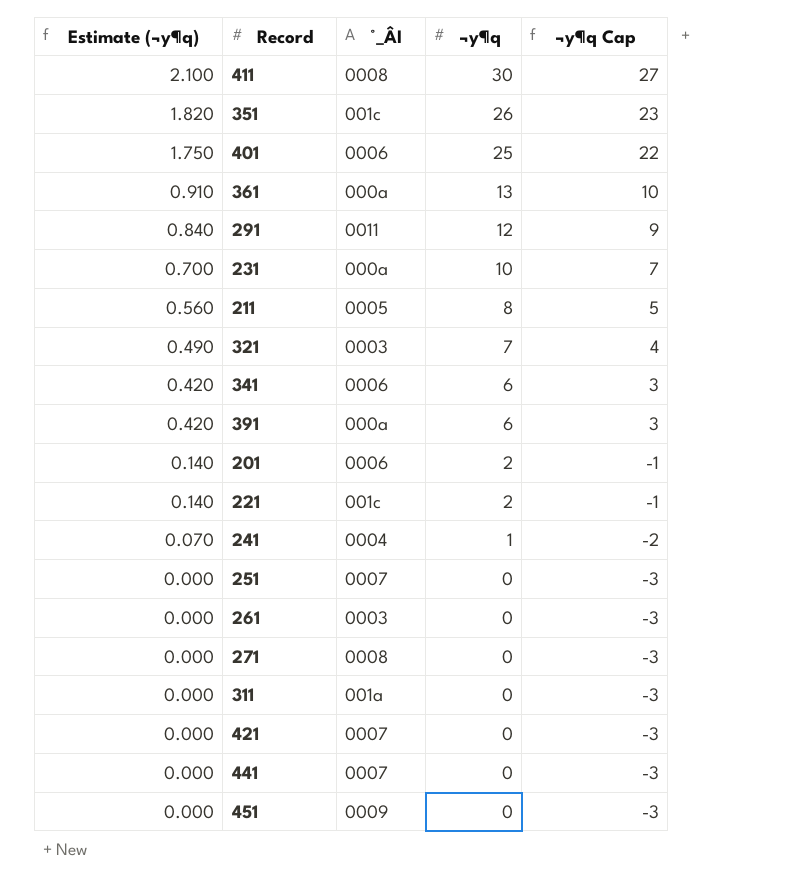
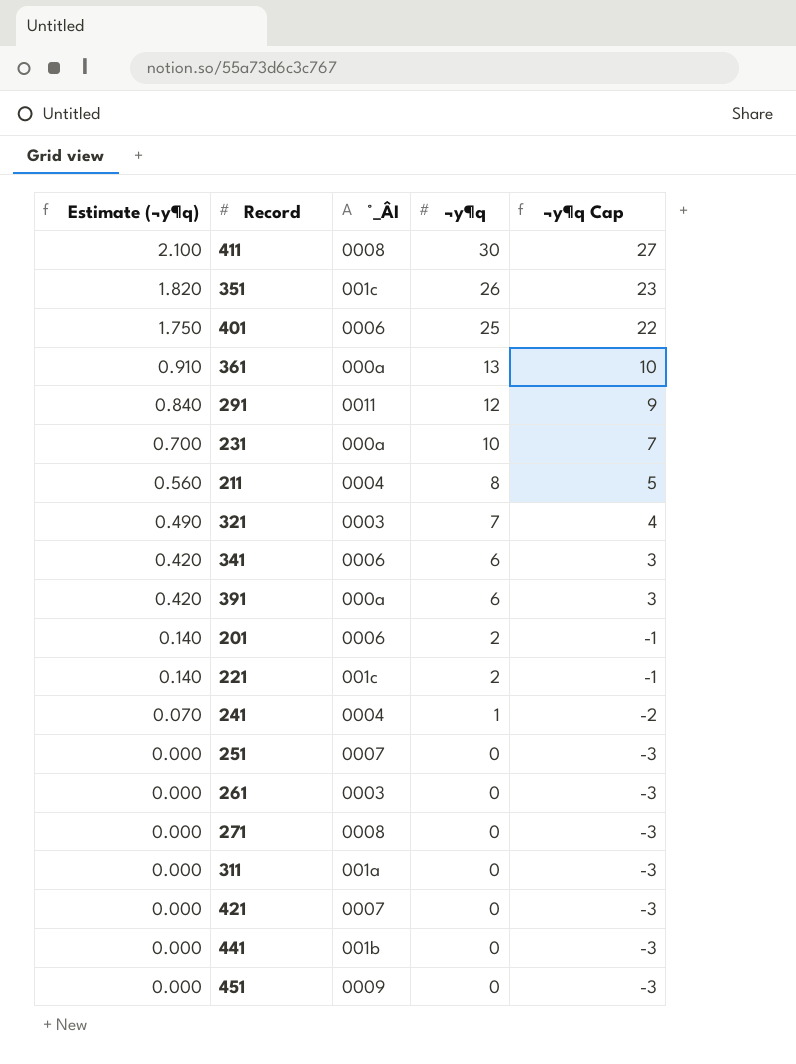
211 | °_ÂI: 0005 -> 0004
441 | °_ÂI: 0007 -> 001b

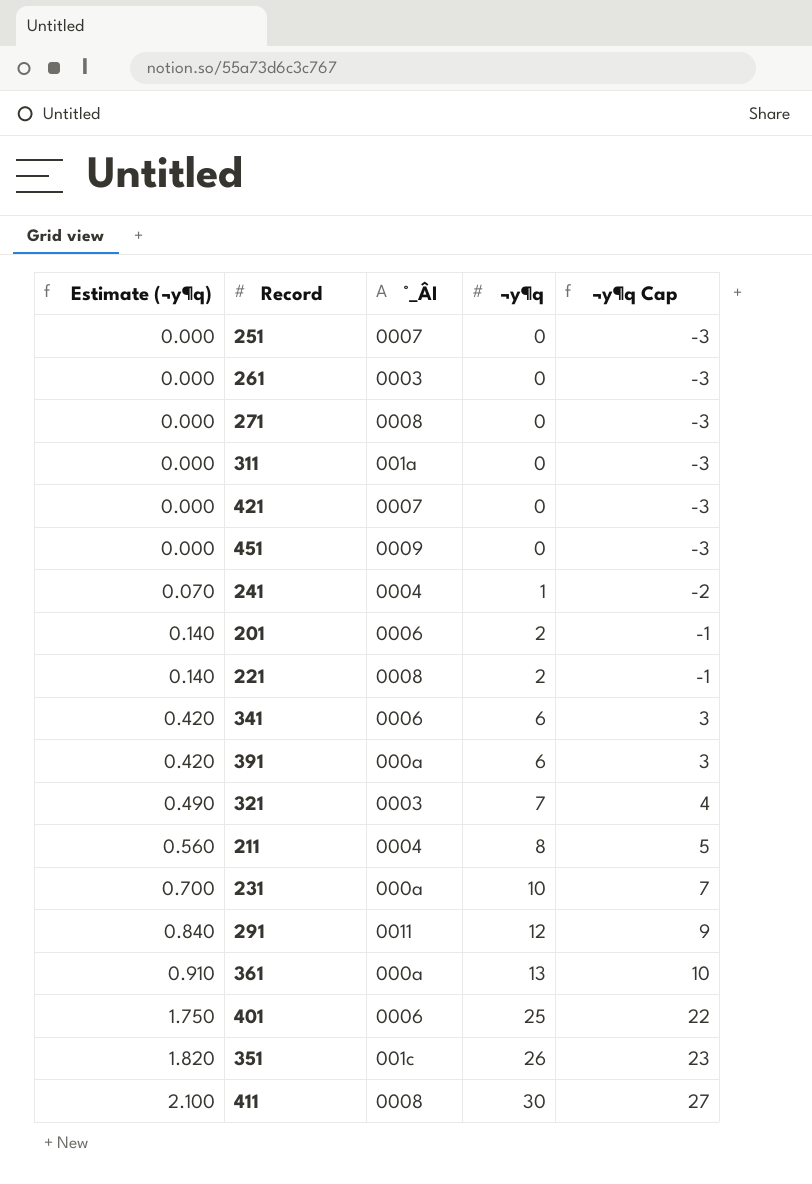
row order: Estimate (¬y¶q) descending -> Estimate (¬y¶q) ascending
row 441: 0.000 | 001b | 0 | -3 -> none
221 | °_ÂI: 001c -> 0008

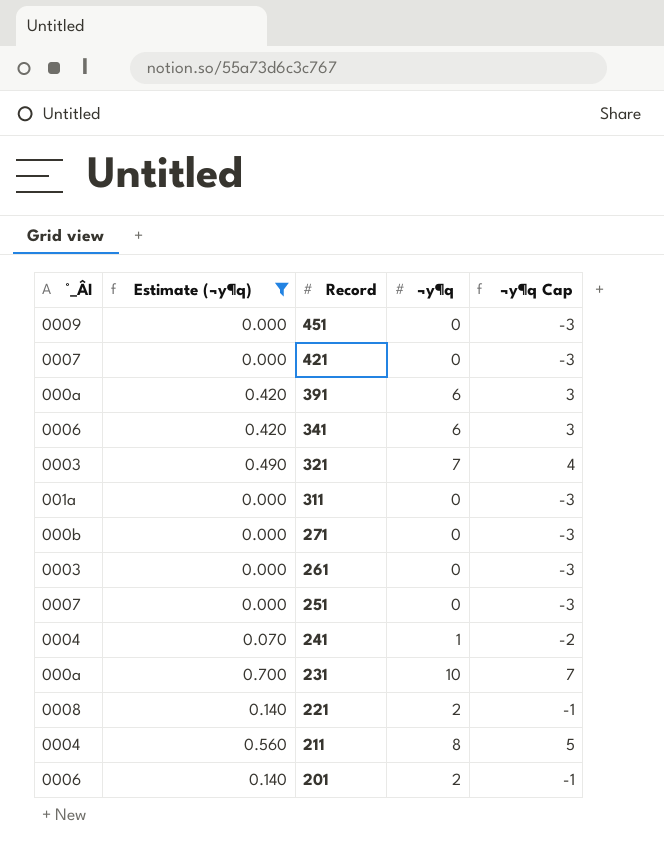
filter: none -> Estimate (¬y¶q) <= 0.700
row order: Estimate (¬y¶q) ascending -> Record descending
column °_ÂI | position: 3 -> 1
271 | °_ÂI: 0008 -> 000b

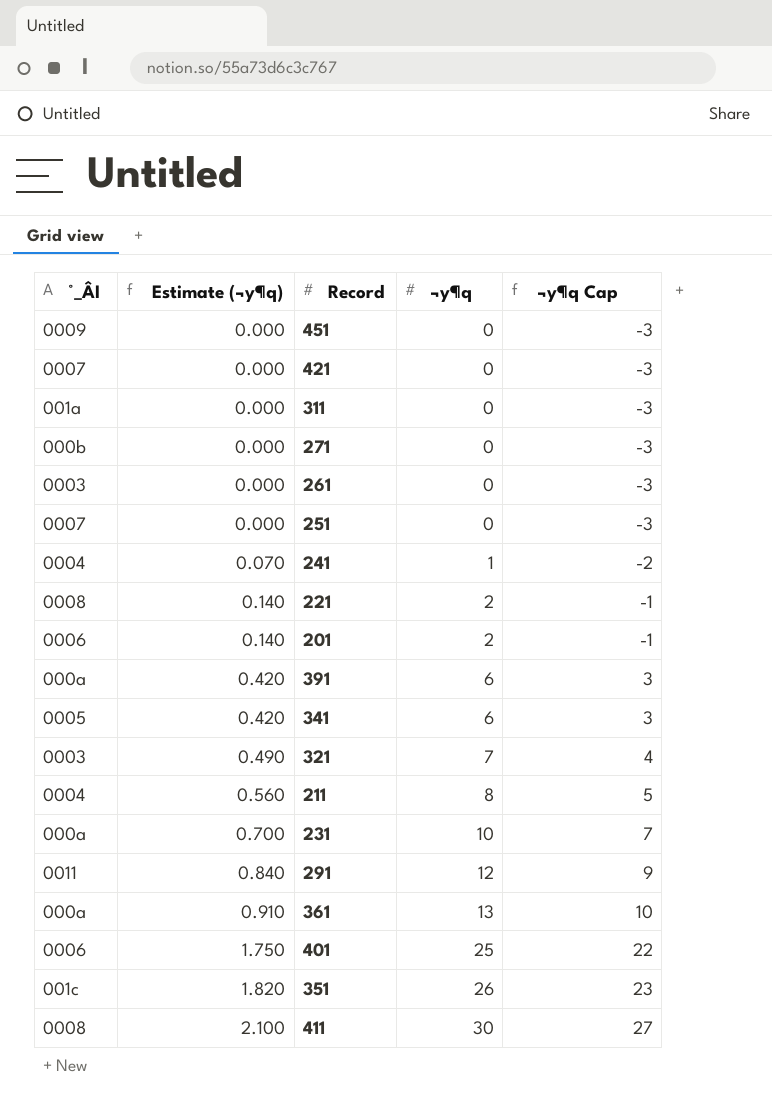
filter: Estimate (¬y¶q) <= 0.700 -> none
row order: Record descending -> Estimate (¬y¶q) ascending
341 | °_ÂI: 0006 -> 0005

